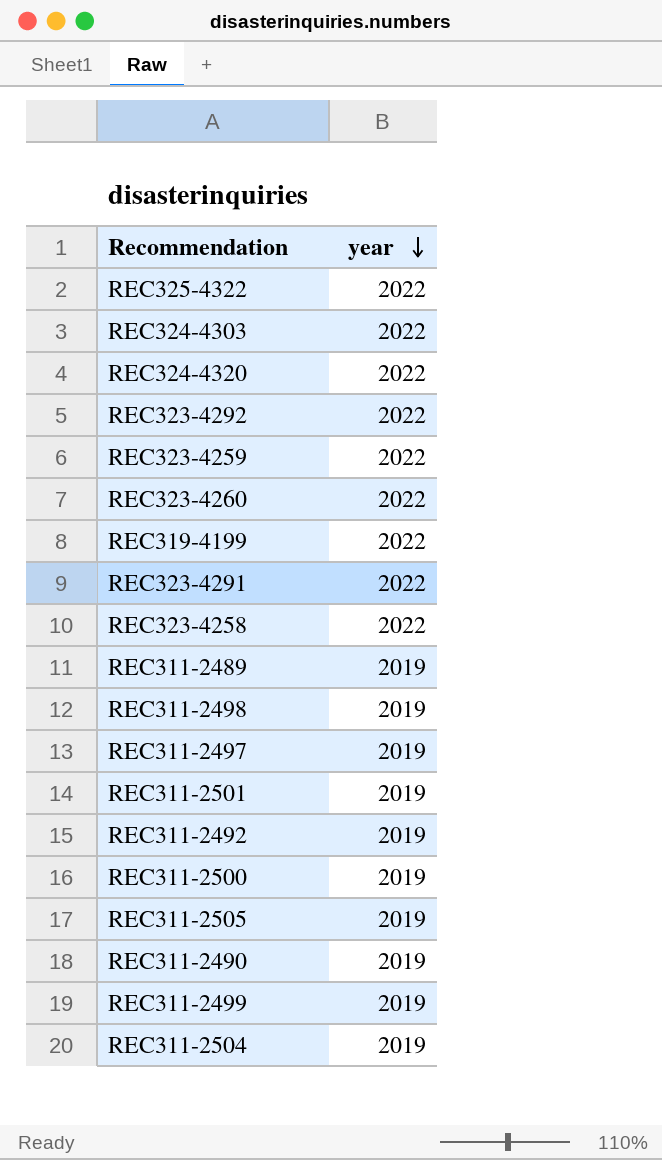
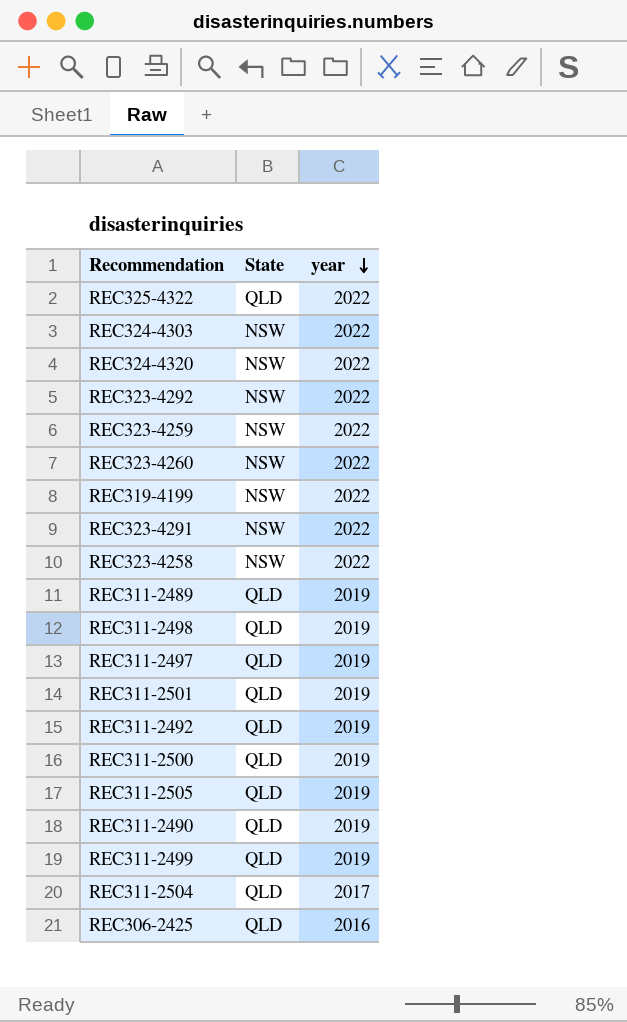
column State | position: none -> 2
REC311-2504 | year: 2019 -> 2017
row REC306-2425: none -> QLD | 2016

